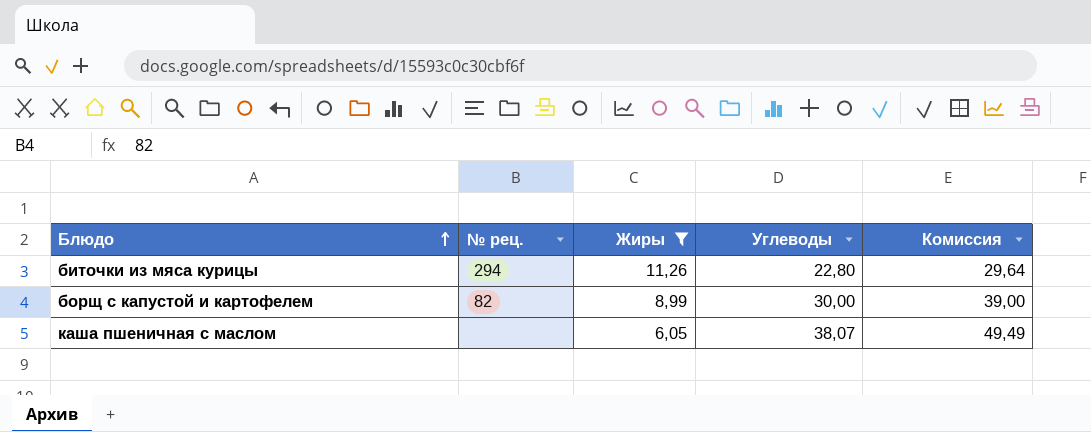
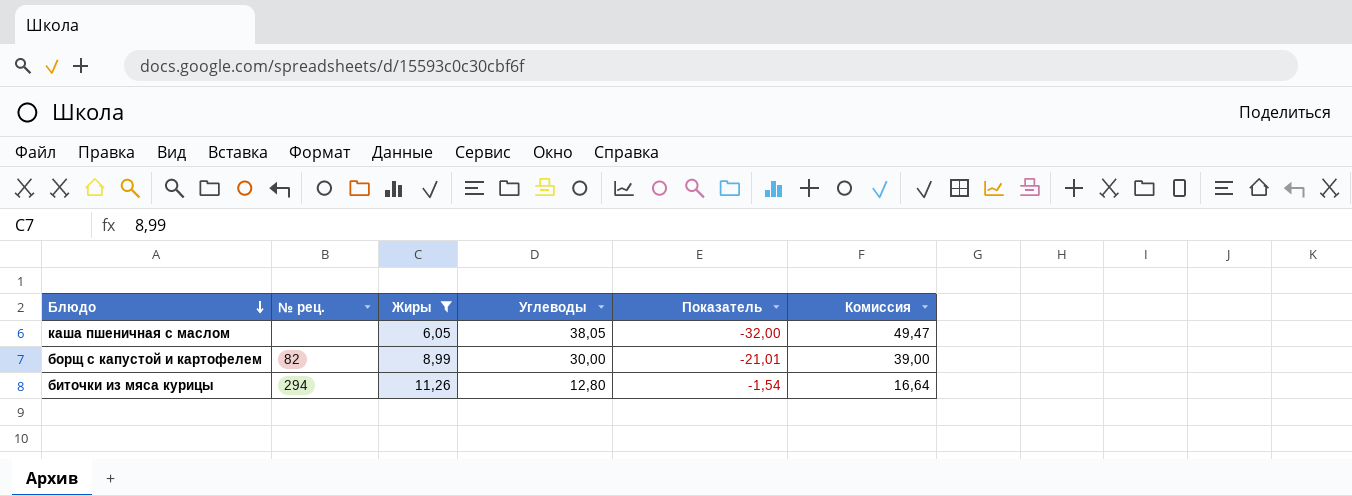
row order: Блюдо ascending -> Блюдо descending
column Показатель | formula: none -> [Жиры] - [Углеводы]
каша пшеничная с маслом | Углеводы: 38,07 -> 38,05
каша пшеничная с маслом | Комиссия: 49,49 -> 49,47
биточки из мяса курицы | Углеводы: 22,80 -> 12,80
биточки из мяса курицы | Комиссия: 29,64 -> 16,64

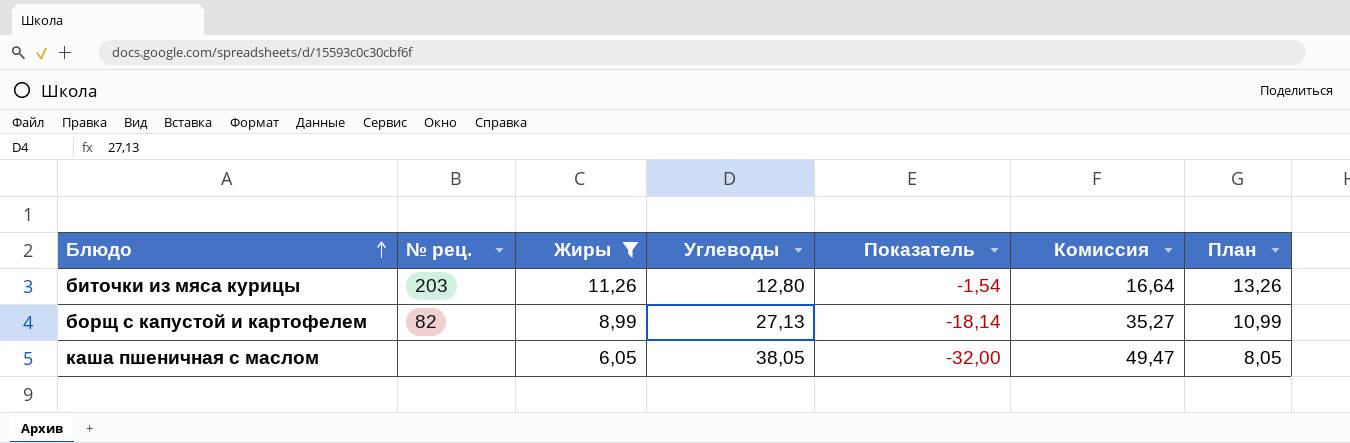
row order: Блюдо descending -> Блюдо ascending
column План | formula: none -> [Жиры] + 2
биточки из мяса курицы | № рец.: 294 -> 203
борщ с капустой и картофелем | Углеводы: 30,00 -> 27,13
борщ с капустой и картофелем | Показатель: -21,01 -> -18,14
борщ с капустой и картофелем | Комиссия: 39,00 -> 35,27

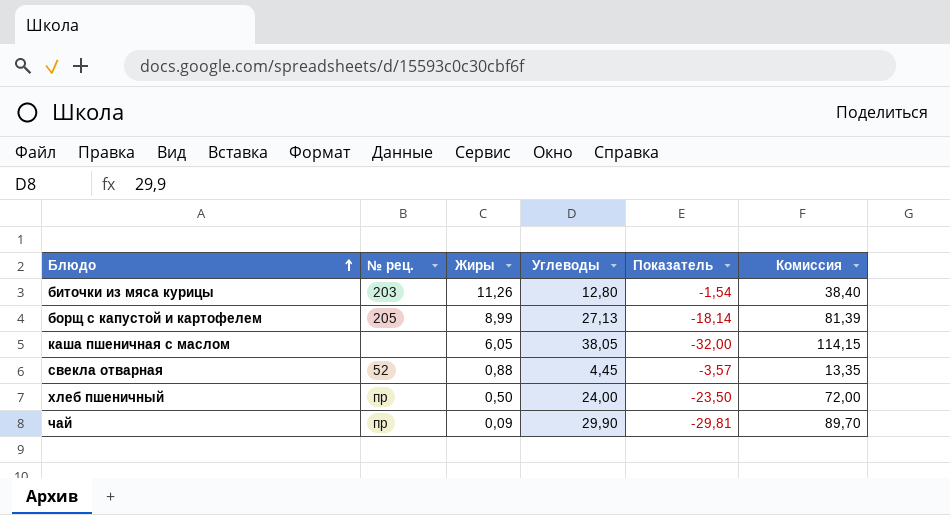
filter: Жиры >= 6,05 -> none
column План | formula: [Жиры] + 2 -> none
column Комиссия | formula: [Углеводы] * 1,3 -> [Углеводы] * 3
борщ с капустой и картофелем | № рец.: 82 -> 205

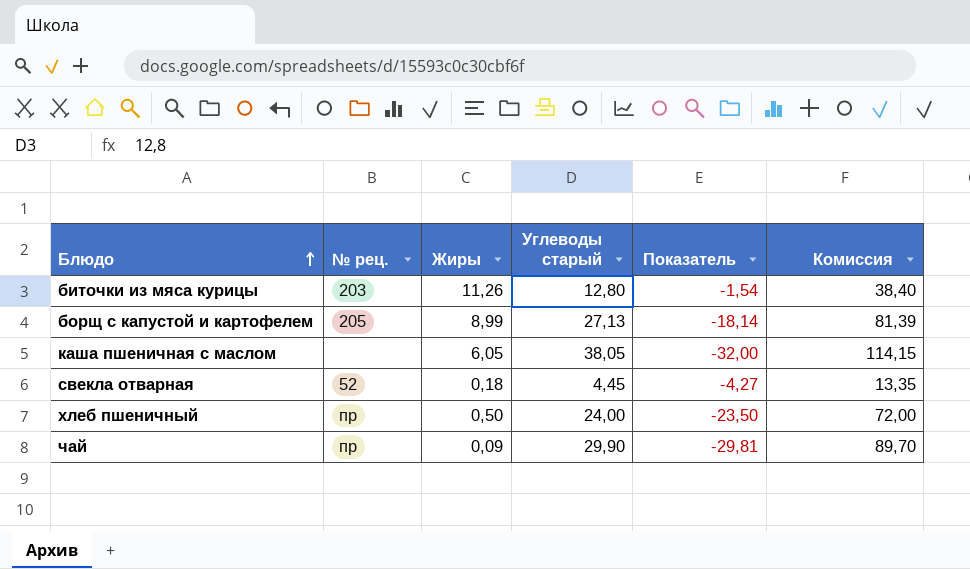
column name: Углеводы -> Углеводы старый
свекла отварная | Жиры: 0,88 -> 0,18
свекла отварная | Показатель: -3,57 -> -4,27

